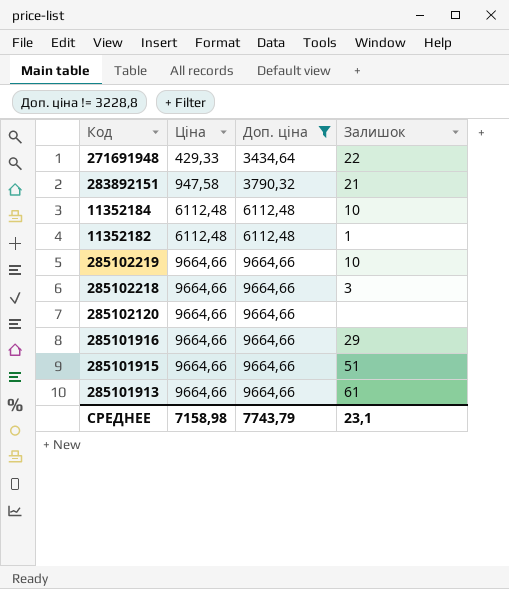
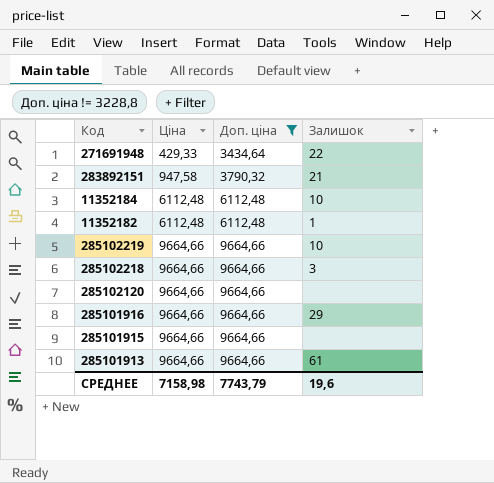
285101915 | Залишок: 51 -> none
СРЕДНЕЕ | Залишок: 23,1 -> 19,6

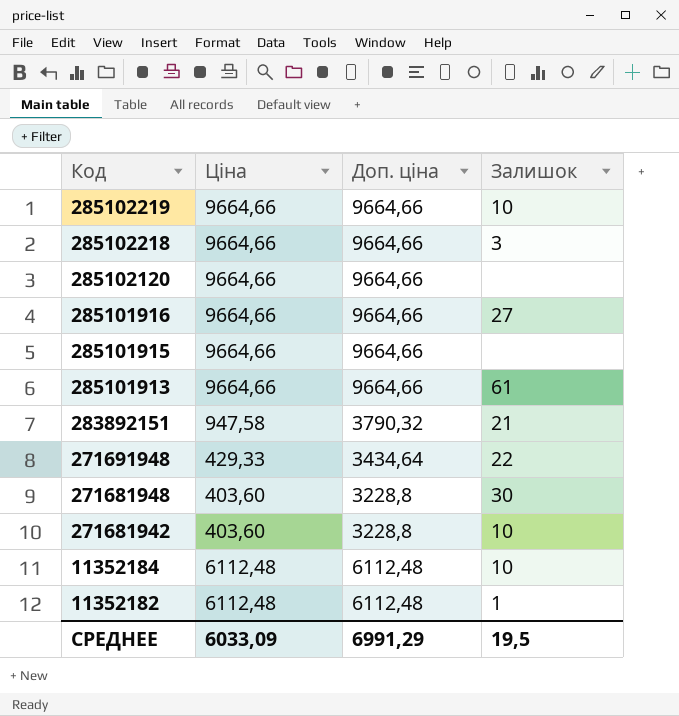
filter: Доп. ціна != 3228,8 -> none
row order: Ціна ascending -> Код descending
285101916 | Залишок: 29 -> 27
СРЕДНЕЕ | Ціна: 7158,98 -> 6033,09
СРЕДНЕЕ | Доп. ціна: 7743,79 -> 6991,29
СРЕДНЕЕ | Залишок: 19,6 -> 19,5

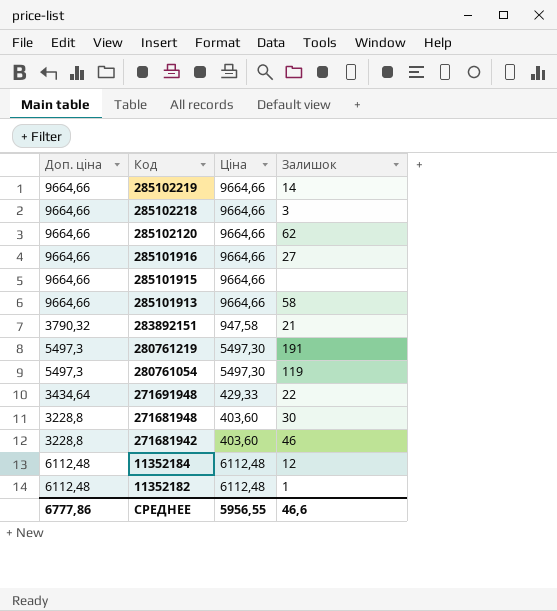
column Доп. ціна | position: 3 -> 1
285102219 | Залишок: 10 -> 14
285102120 | Залишок: none -> 62
285101913 | Залишок: 61 -> 58
row 280761219: none -> 5497,3 | 5497,30 | 191
row 280761054: none -> 5497,3 | 5497,30 | 119
271681942 | Залишок: 10 -> 46
11352184 | Залишок: 10 -> 12
СРЕДНЕЕ | Доп. ціна: 6991,29 -> 6777,86
СРЕДНЕЕ | Ціна: 6033,09 -> 5956,55
СРЕДНЕЕ | Залишок: 19,5 -> 46,6

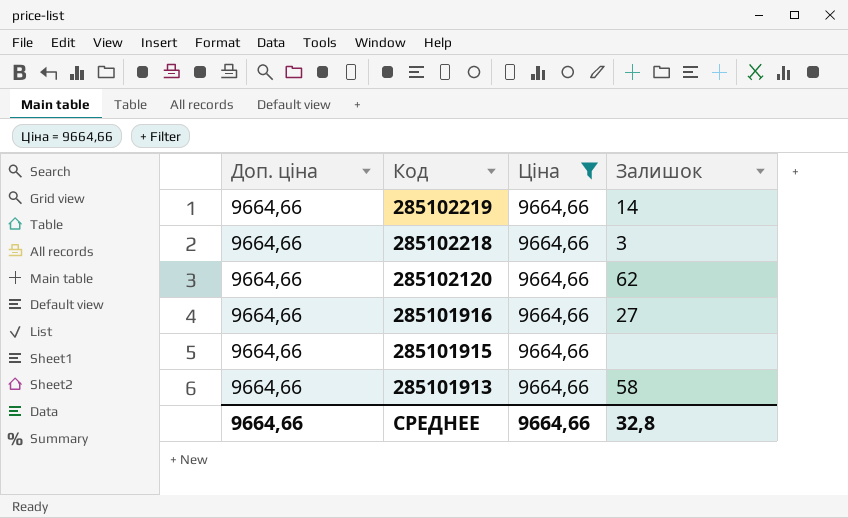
filter: none -> Ціна = 9664,66
СРЕДНЕЕ | Доп. ціна: 6777,86 -> 9664,66
СРЕДНЕЕ | Ціна: 5956,55 -> 9664,66
СРЕДНЕЕ | Залишок: 46,6 -> 32,8

